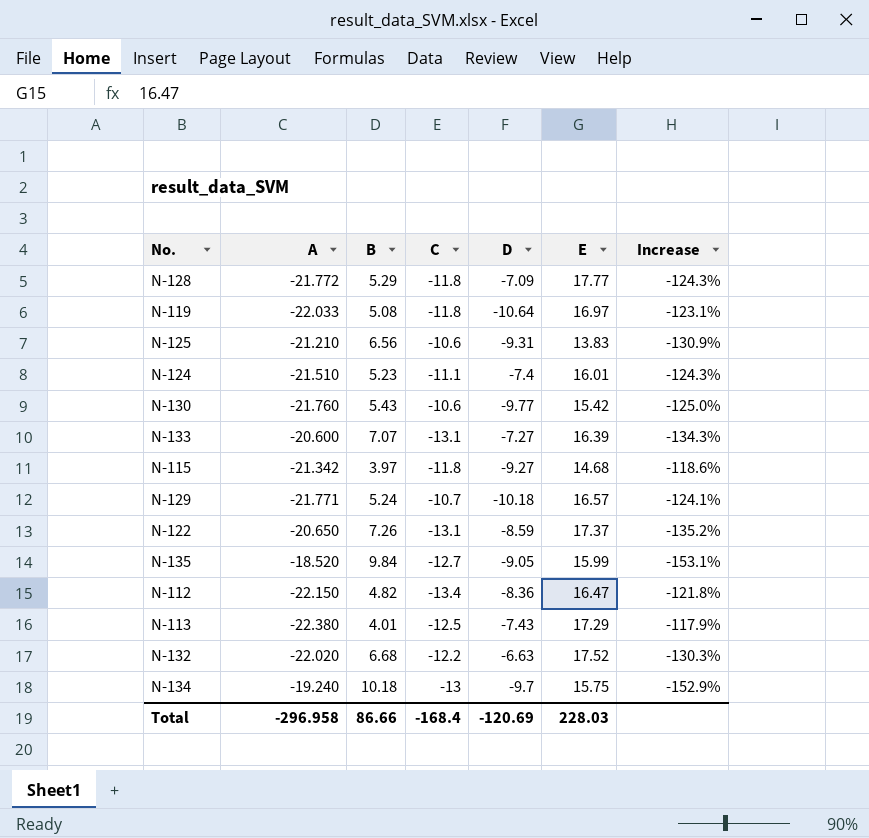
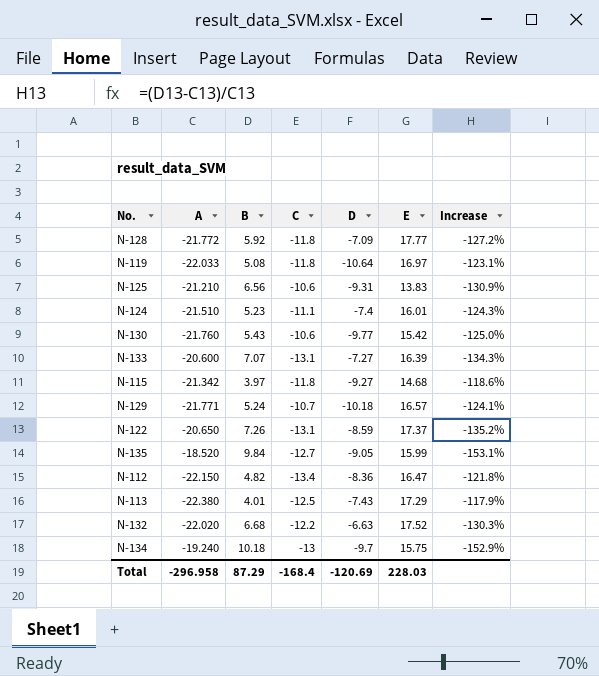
N-128 | B: 5.29 -> 5.92
N-128 | Increase: -124.3% -> -127.2%
Total | B: 86.66 -> 87.29

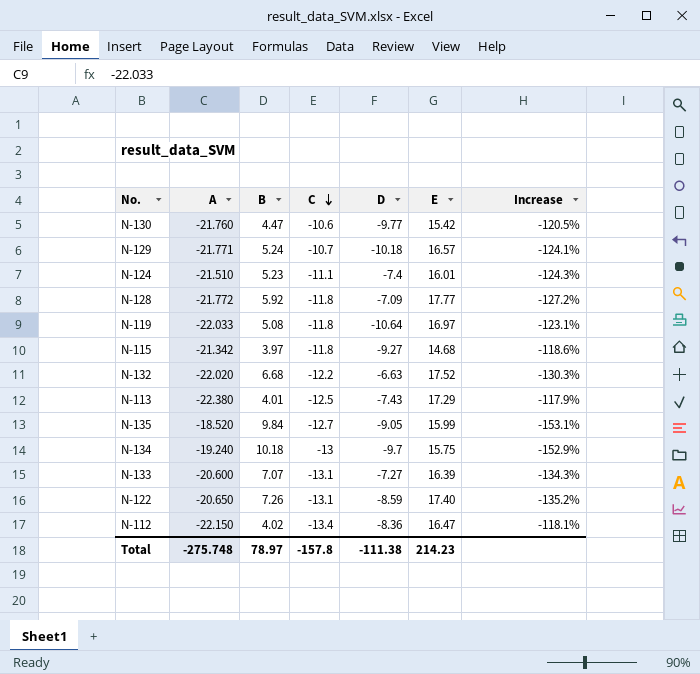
row order: none -> C descending
row N-125: -21.210 | 6.56 | -10.6 | -9.31 | 13.83 | -130.9% -> none
N-130 | B: 5.43 -> 4.47
N-130 | Increase: -125.0% -> -120.5%
N-122 | E: 17.37 -> 17.40
N-112 | B: 4.82 -> 4.02
N-112 | Increase: -121.8% -> -118.1%
Total | A: -296.958 -> -275.748
Total | B: 87.29 -> 78.97
Total | C: -168.4 -> -157.8
Total | D: -120.69 -> -111.38
Total | E: 228.03 -> 214.23

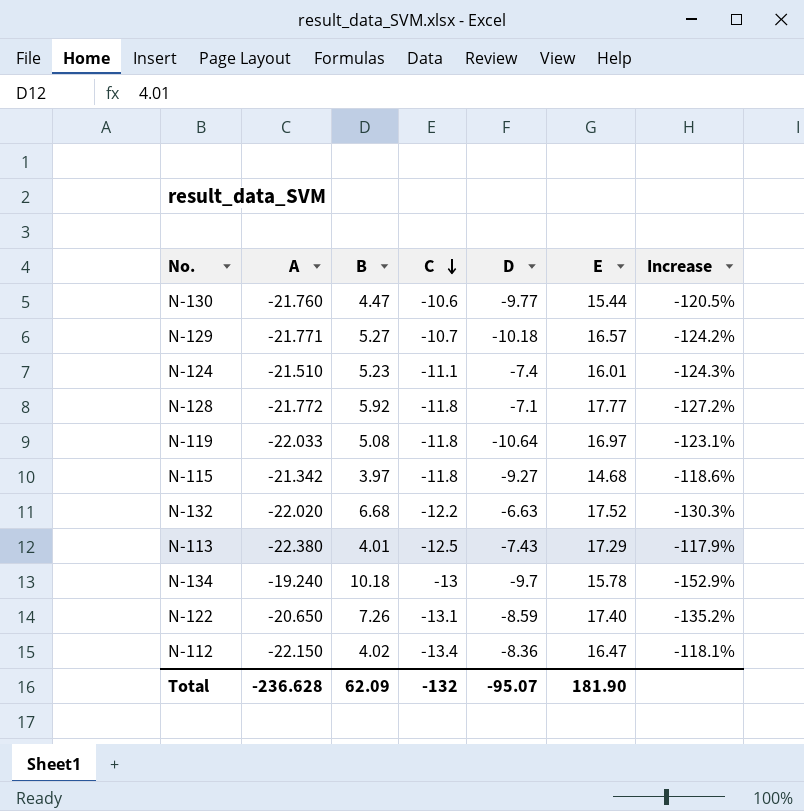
row N-135: -18.520 | 9.84 | -12.7 | -9.05 | 15.99 | -153.1% -> none
row N-133: -20.600 | 7.07 | -13.1 | -7.27 | 16.39 | -134.3% -> none
N-130 | E: 15.42 -> 15.44
N-129 | B: 5.24 -> 5.27
N-129 | Increase: -124.1% -> -124.2%
N-128 | D: -7.09 -> -7.1
N-134 | E: 15.75 -> 15.78
Total | A: -275.748 -> -236.628
Total | B: 78.97 -> 62.09
Total | C: -157.8 -> -132
Total | D: -111.38 -> -95.07
Total | E: 214.23 -> 181.90

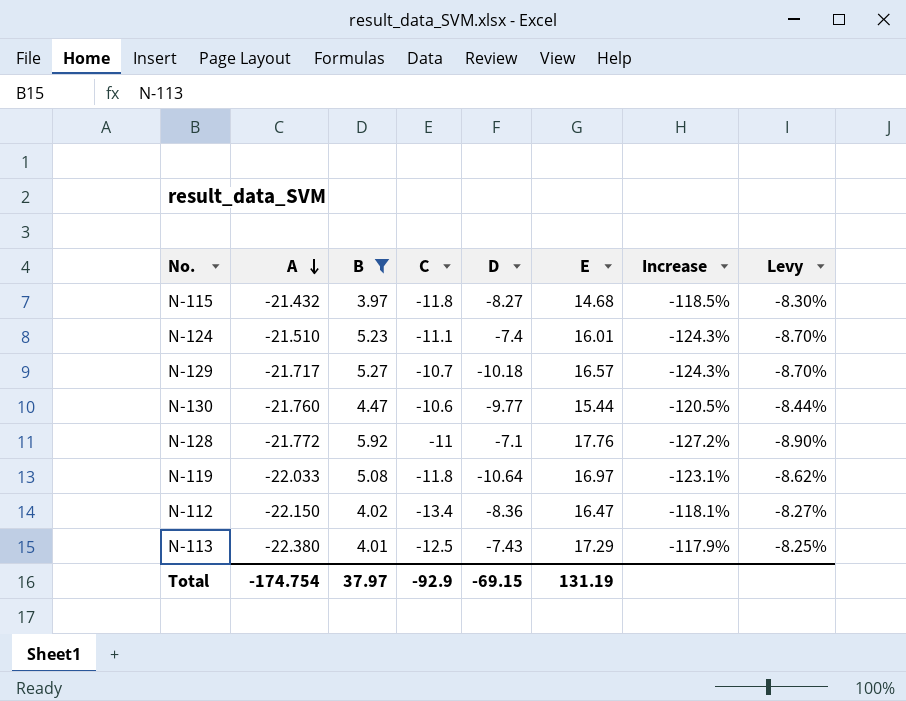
filter: none -> B <= 5.92
row order: C descending -> A descending
column Levy | formula: none -> [Increase] * 0.07
N-115 | A: -21.342 -> -21.432
N-115 | D: -9.27 -> -8.27
N-115 | Increase: -118.6% -> -118.5%
N-129 | A: -21.771 -> -21.717
N-129 | Increase: -124.2% -> -124.3%
N-128 | C: -11.8 -> -11
N-128 | E: 17.77 -> 17.76
Total | A: -236.628 -> -174.754
Total | B: 62.09 -> 37.97
Total | C: -132 -> -92.9
Total | D: -95.07 -> -69.15
Total | E: 181.90 -> 131.19

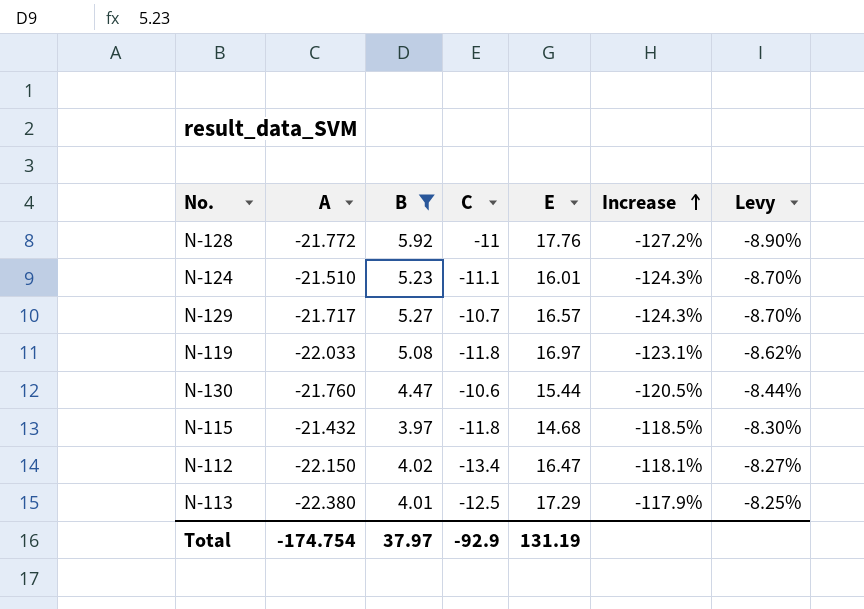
row order: A descending -> Increase ascending
column D | position: 5 -> none

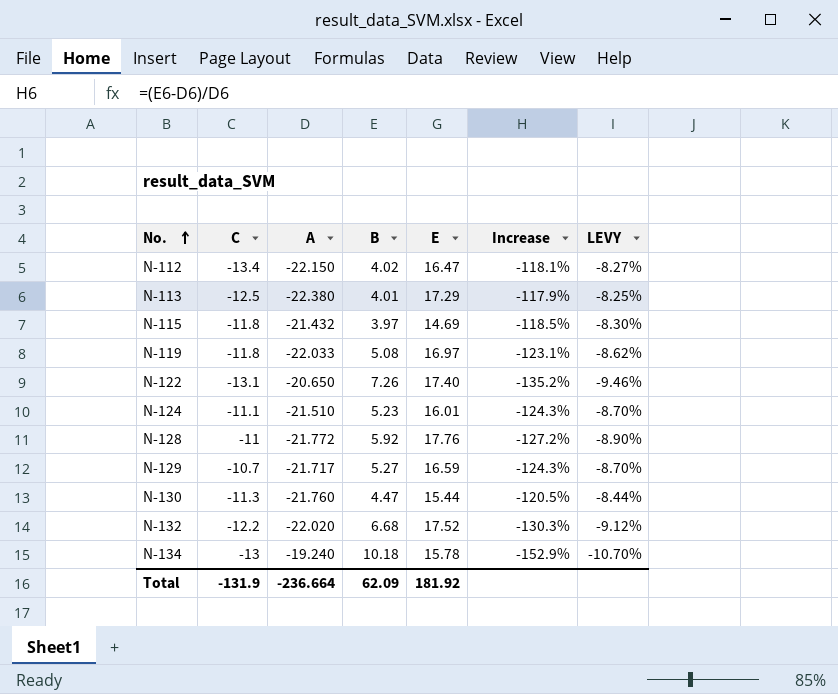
filter: B <= 5.92 -> none
row order: Increase ascending -> No. ascending
column C | position: 4 -> 2
column name: Levy -> LEVY
N-115 | E: 14.68 -> 14.69
N-129 | E: 16.57 -> 16.59
N-130 | C: -10.6 -> -11.3
Total | C: -92.9 -> -131.9
Total | A: -174.754 -> -236.664
Total | B: 37.97 -> 62.09
Total | E: 131.19 -> 181.92

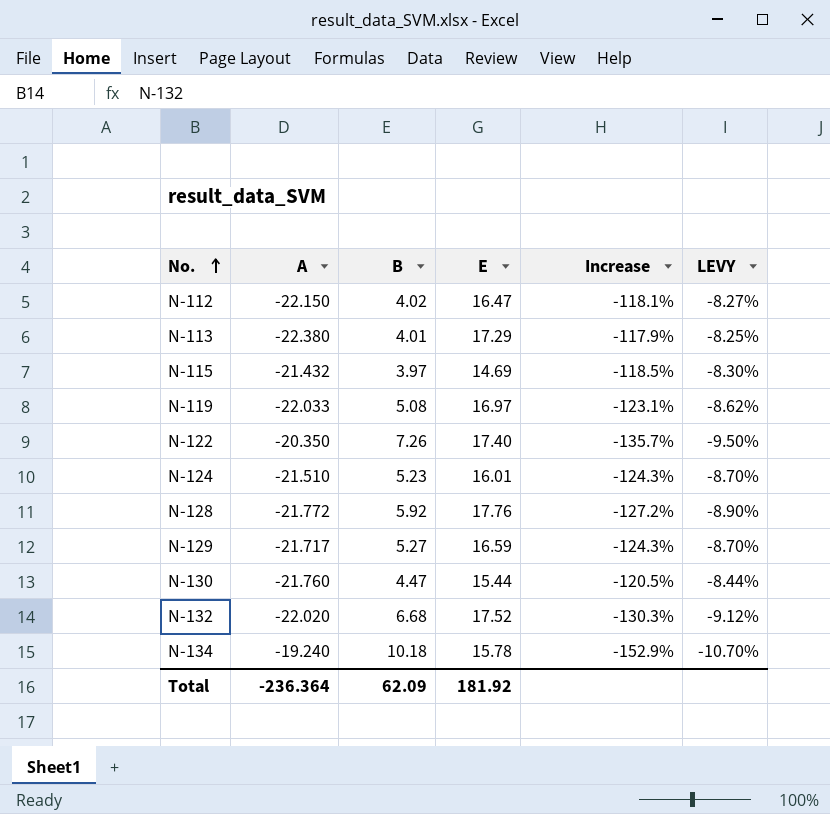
column C | position: 2 -> none
N-122 | A: -20.650 -> -20.350
N-122 | Increase: -135.2% -> -135.7%
N-122 | LEVY: -9.46% -> -9.50%
Total | A: -236.664 -> -236.364

